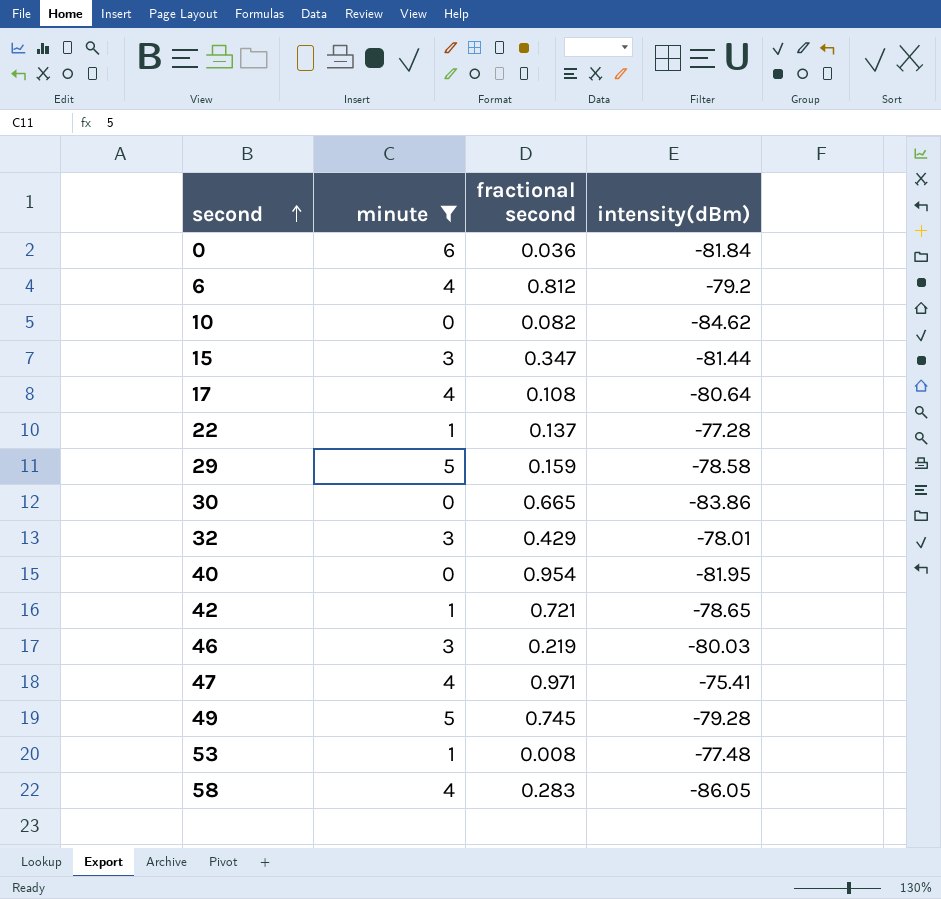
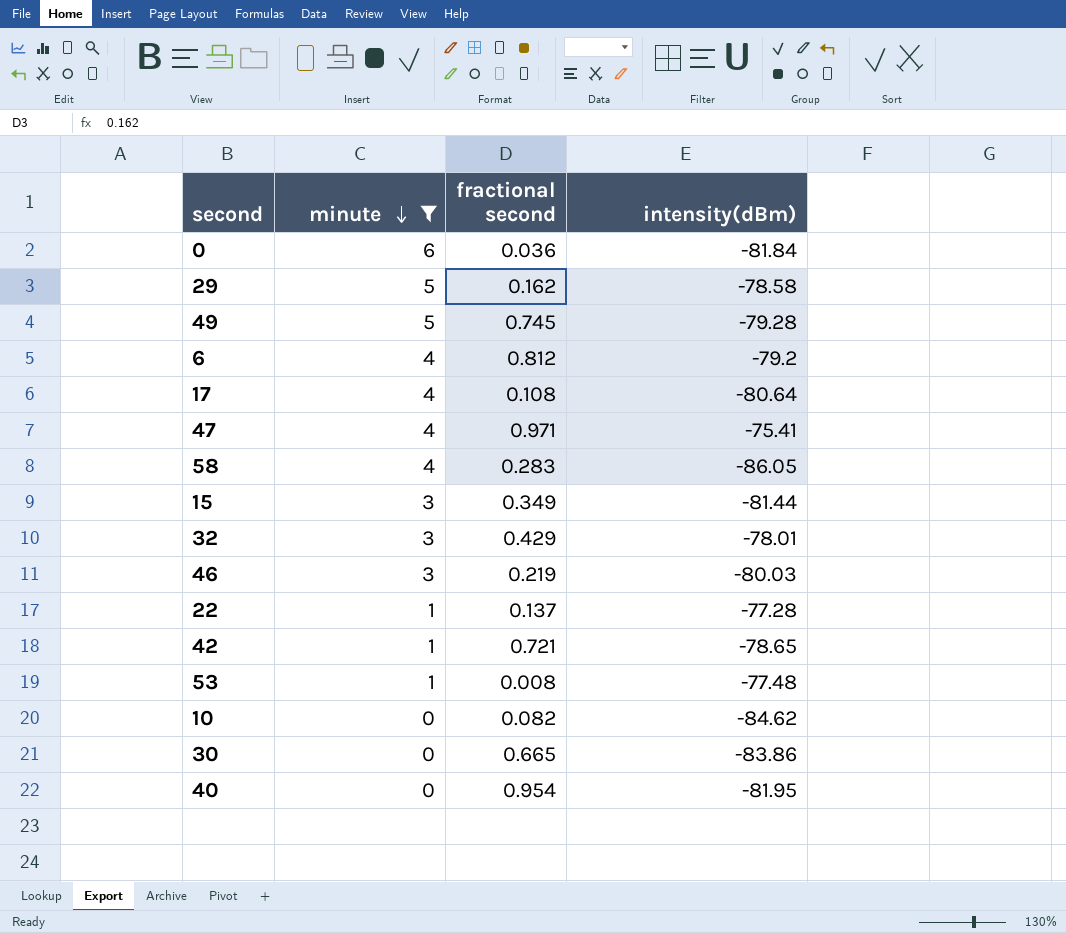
row order: second ascending -> minute descending
29 | fractional second: 0.159 -> 0.162
15 | fractional second: 0.347 -> 0.349

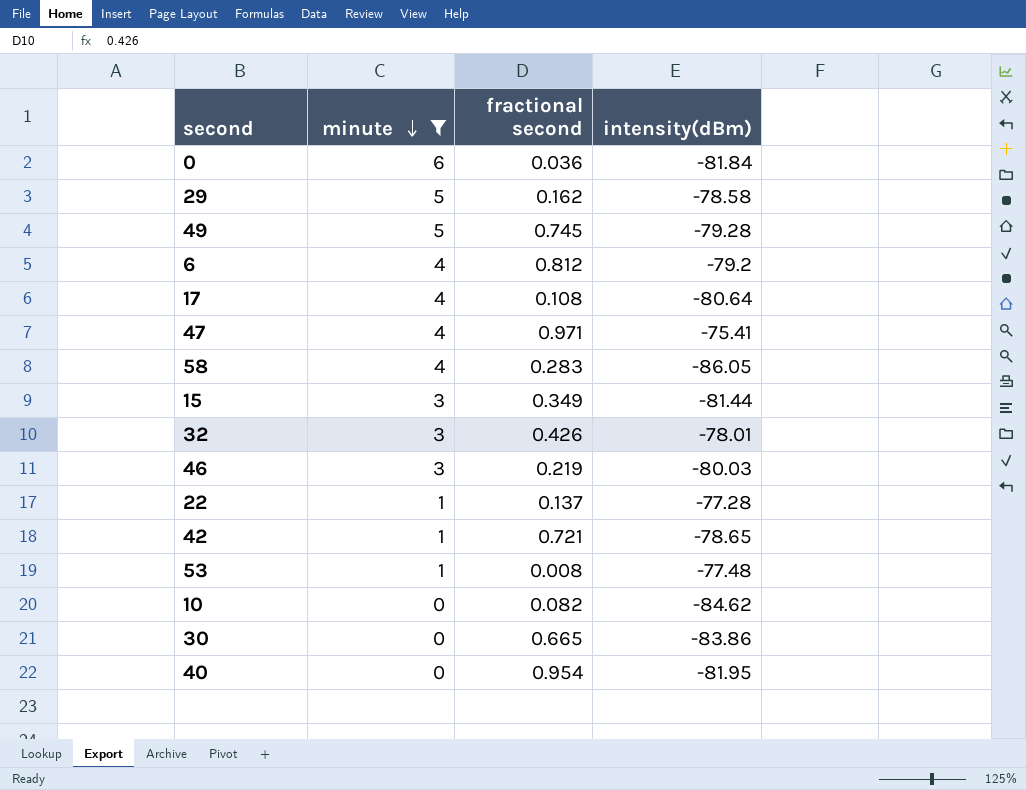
32 | fractional second: 0.429 -> 0.426

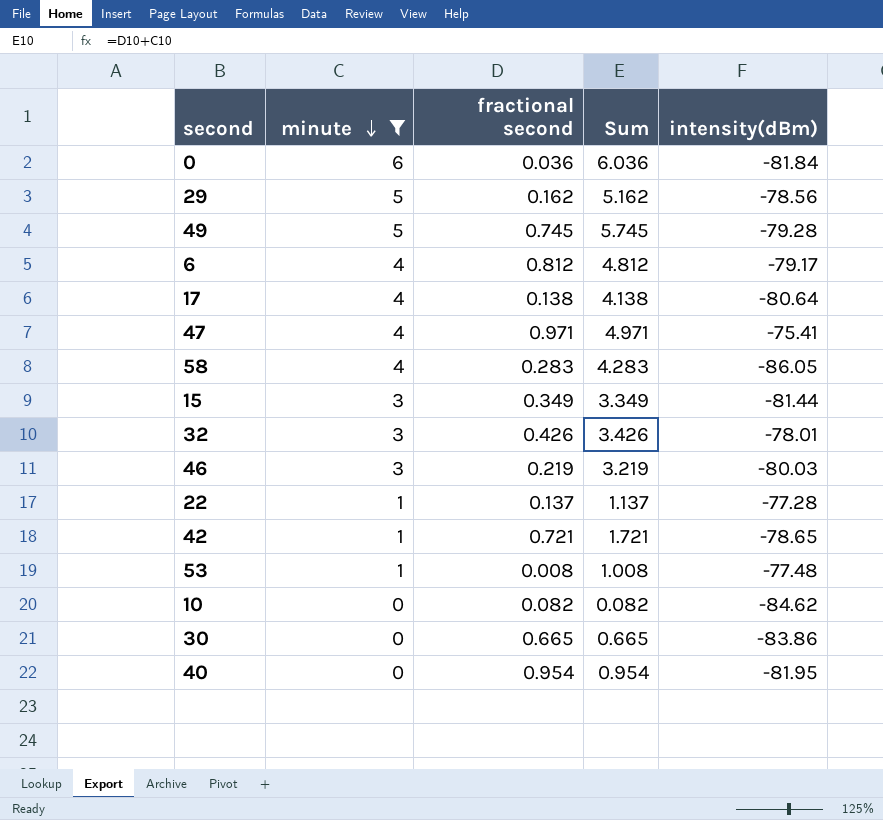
column Sum | formula: none -> [minute] + [fractional second]
29 | intensity(dBm): -78.58 -> -78.56
6 | intensity(dBm): -79.2 -> -79.17
17 | fractional second: 0.108 -> 0.138

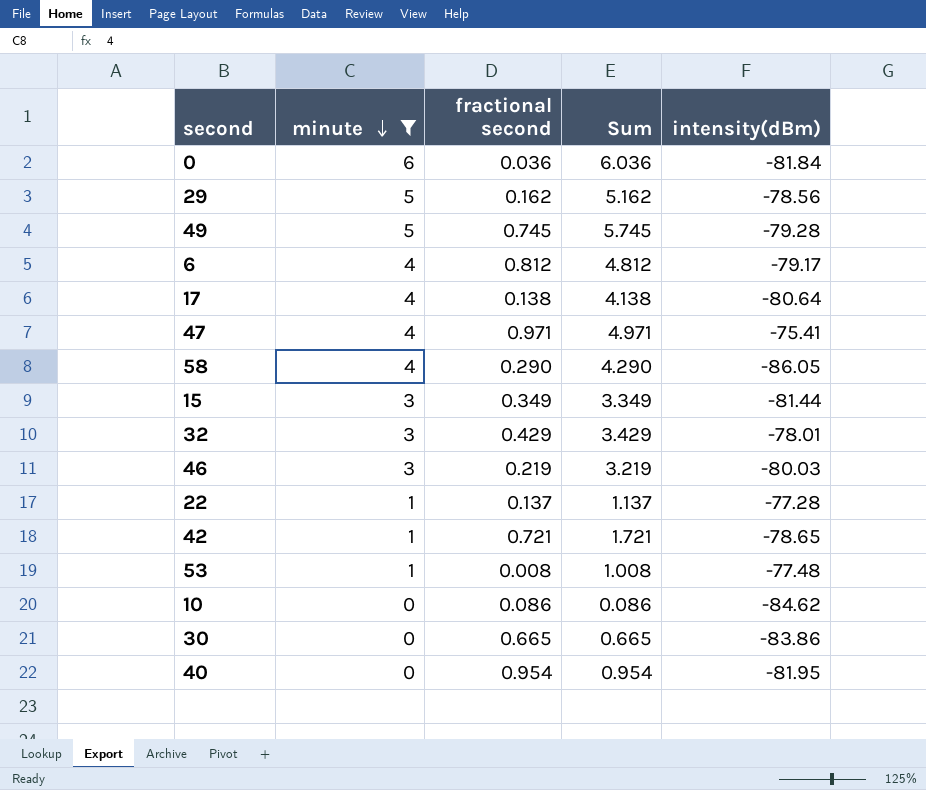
58 | fractional second: 0.283 -> 0.290
58 | Sum: 4.283 -> 4.290
32 | fractional second: 0.426 -> 0.429
32 | Sum: 3.426 -> 3.429
10 | fractional second: 0.082 -> 0.086
10 | Sum: 0.082 -> 0.086

